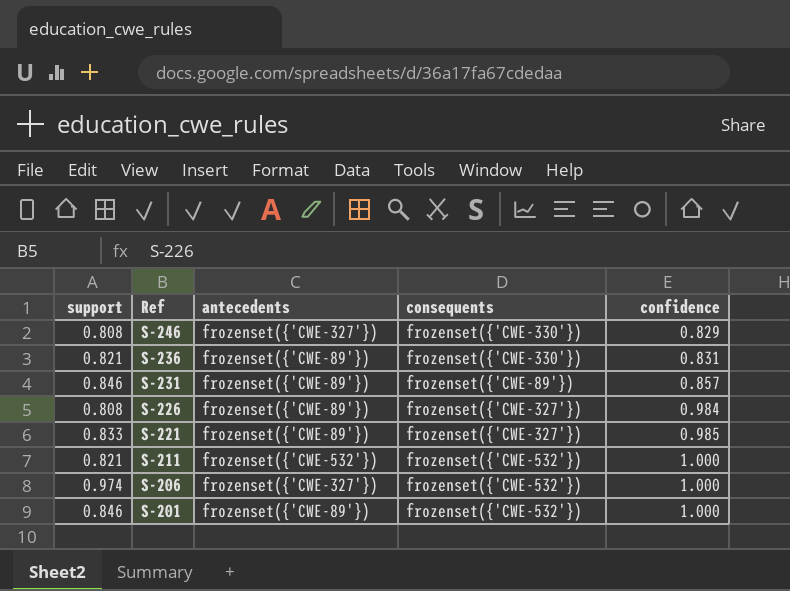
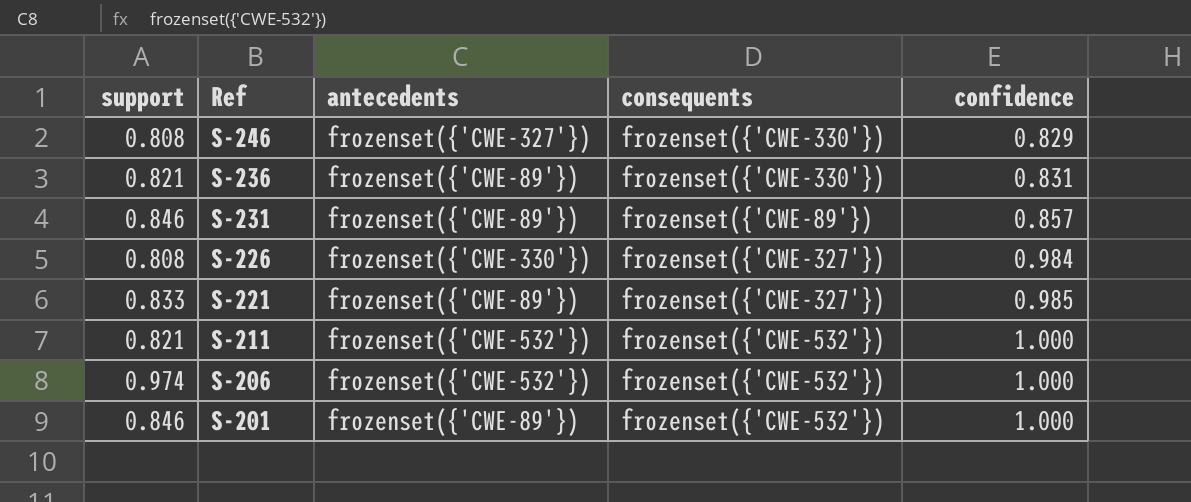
S-226 | antecedents: frozenset({'CWE-89'}) -> frozenset({'CWE-330'})
S-206 | antecedents: frozenset({'CWE-327'}) -> frozenset({'CWE-532'})

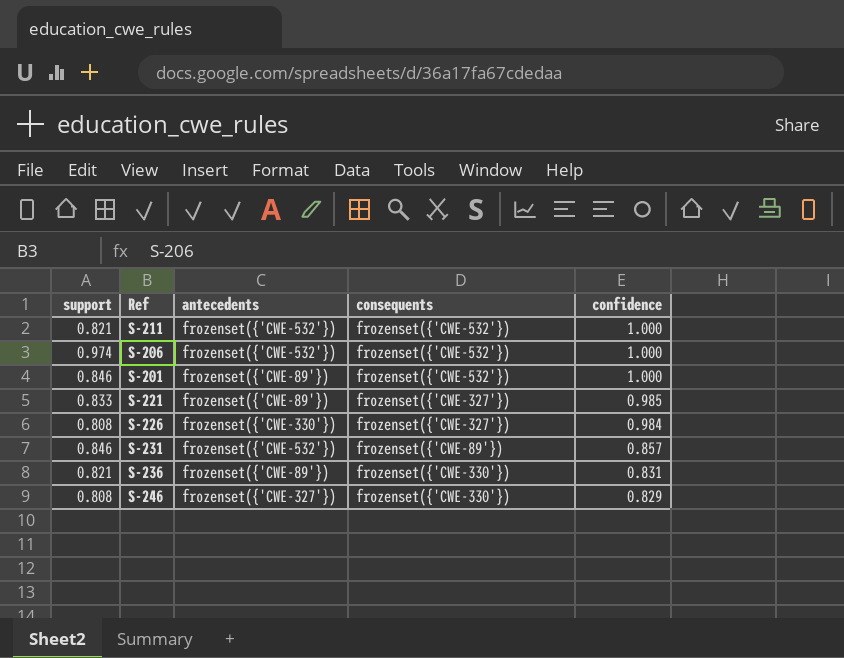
row order: Ref descending -> confidence descending
S-231 | antecedents: frozenset({'CWE-89'}) -> frozenset({'CWE-532'})

